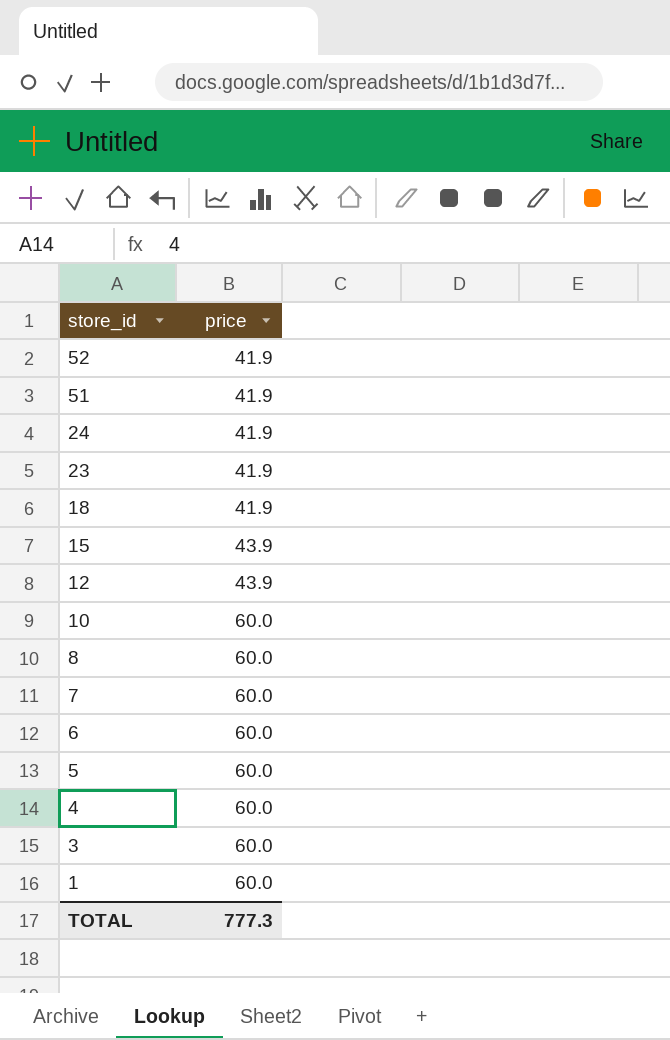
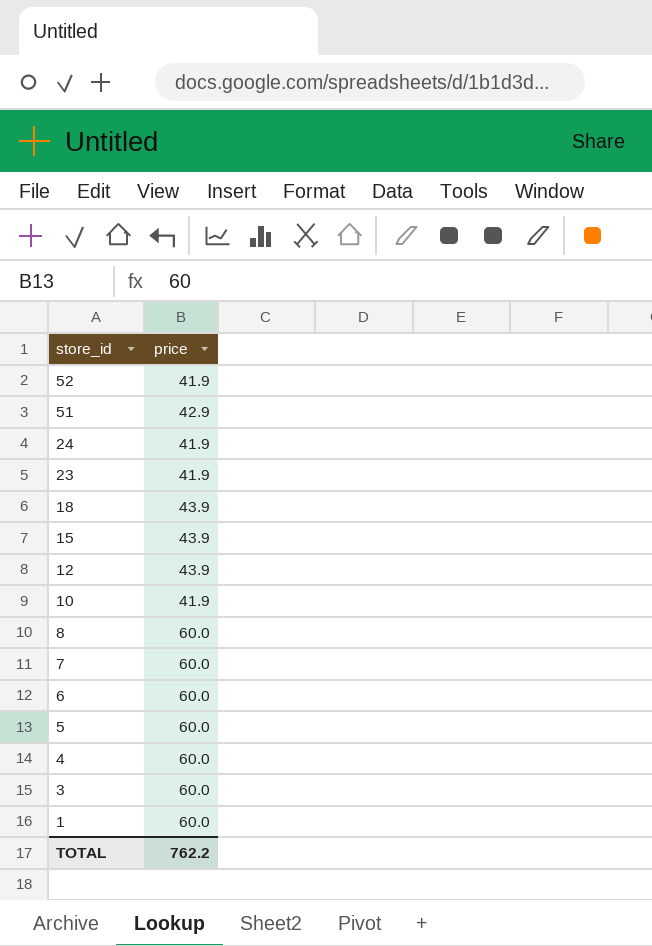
51 | price: 41.9 -> 42.9
18 | price: 41.9 -> 43.9
10 | price: 60.0 -> 41.9
TOTAL | price: 777.3 -> 762.2

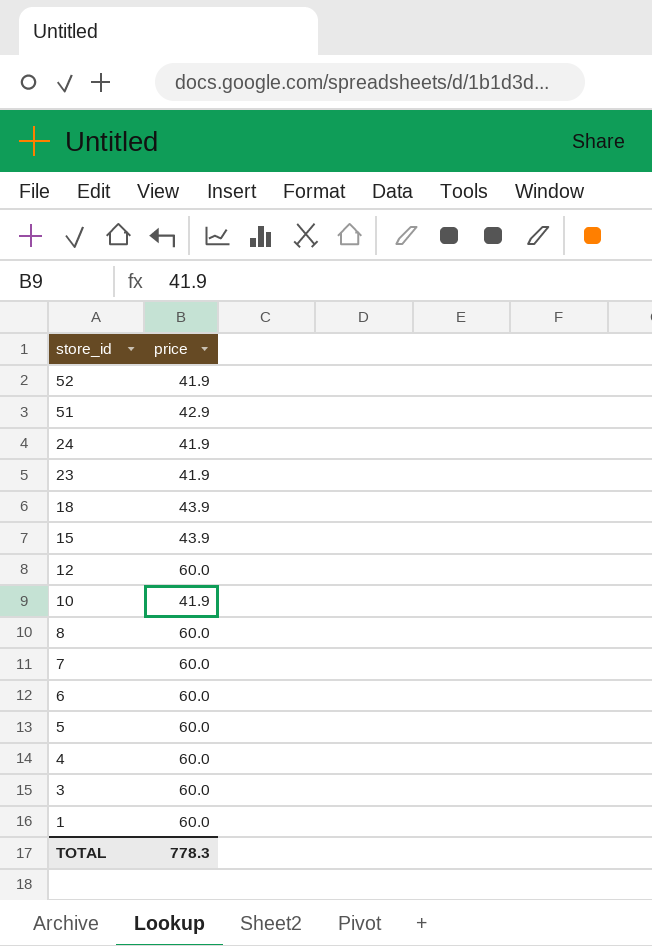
12 | price: 43.9 -> 60.0
TOTAL | price: 762.2 -> 778.3

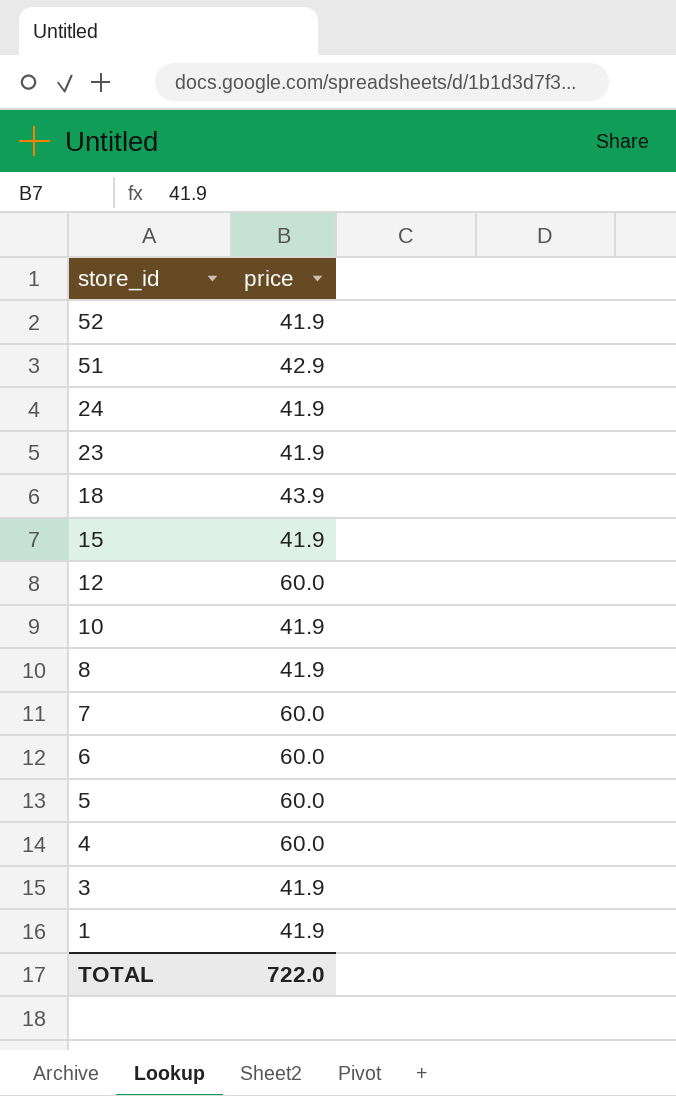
15 | price: 43.9 -> 41.9
8 | price: 60.0 -> 41.9
3 | price: 60.0 -> 41.9
1 | price: 60.0 -> 41.9
TOTAL | price: 778.3 -> 722.0

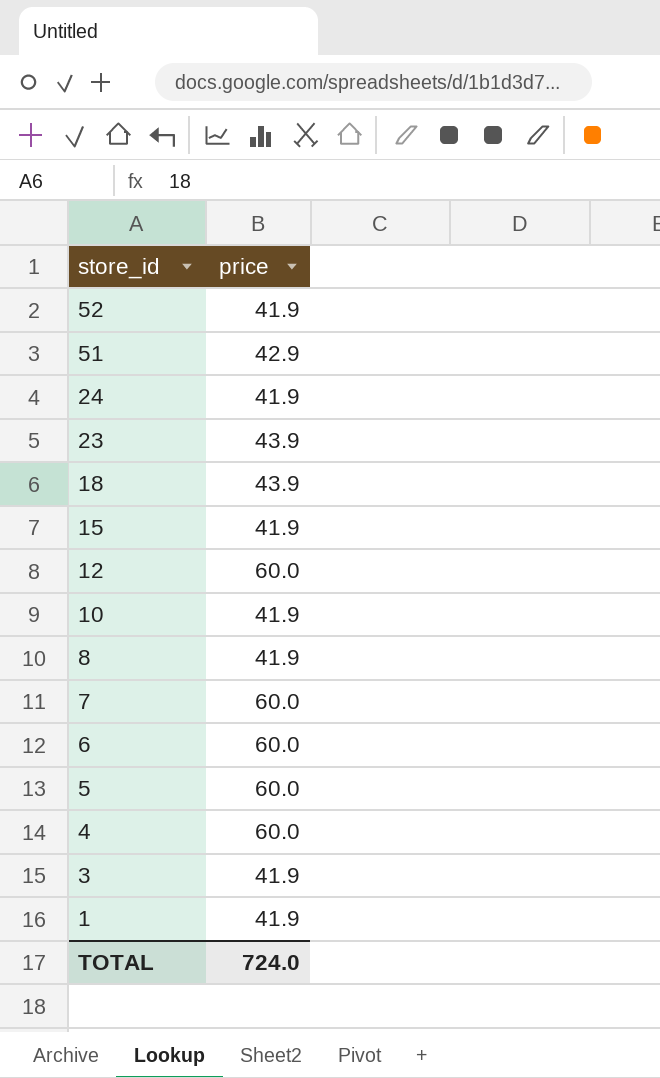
23 | price: 41.9 -> 43.9
TOTAL | price: 722.0 -> 724.0

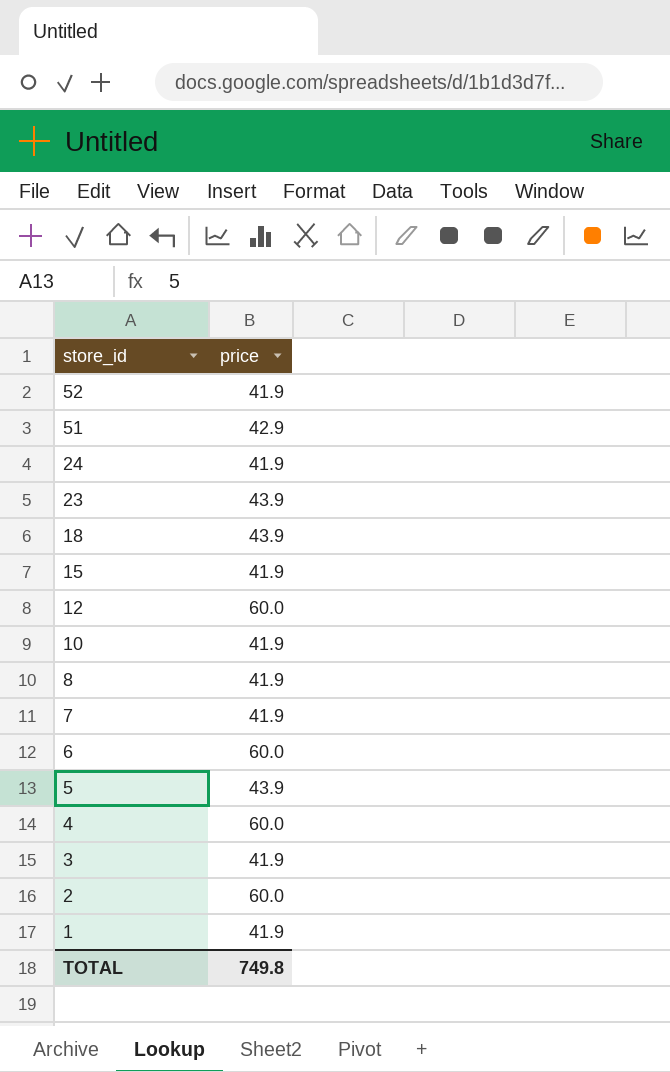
7 | price: 60.0 -> 41.9
5 | price: 60.0 -> 43.9
row 2: none -> 60.0
TOTAL | price: 724.0 -> 749.8

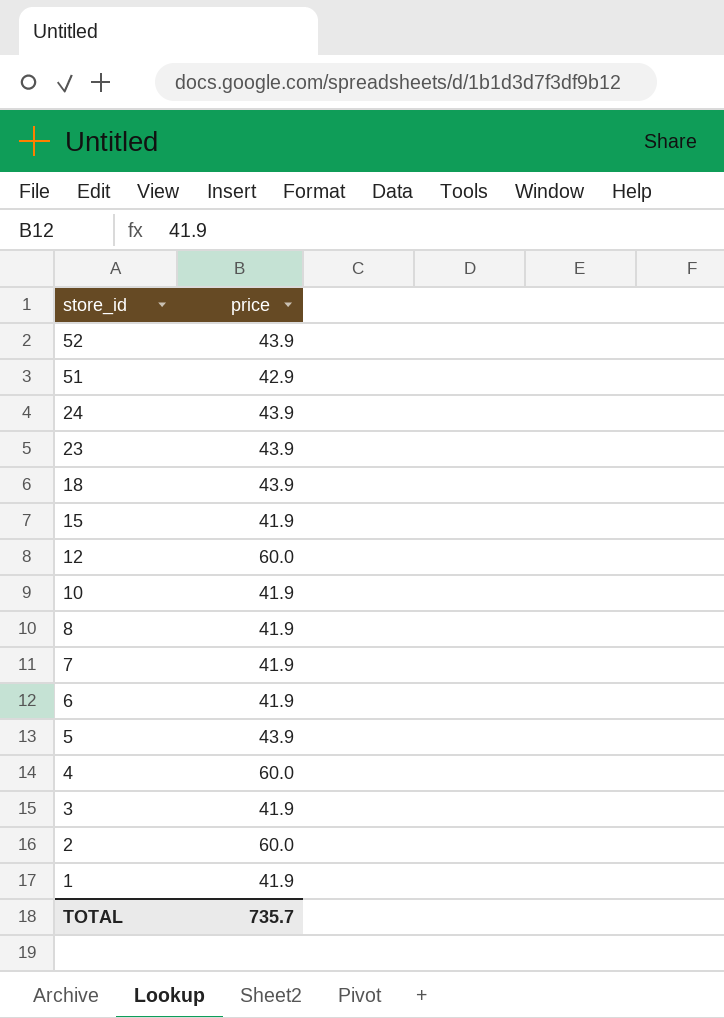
52 | price: 41.9 -> 43.9
24 | price: 41.9 -> 43.9
6 | price: 60.0 -> 41.9
TOTAL | price: 749.8 -> 735.7

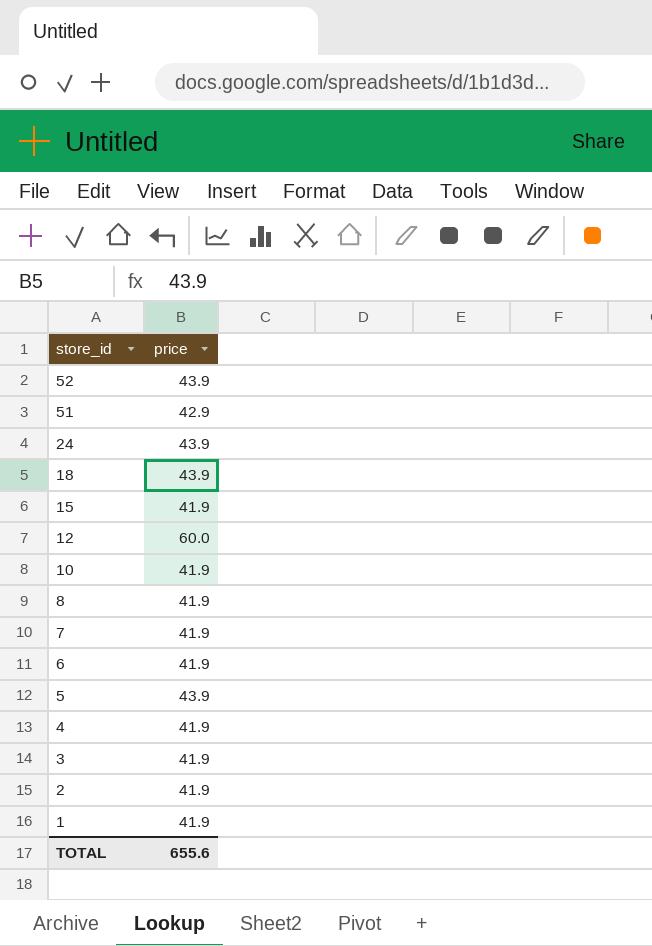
row 23: 43.9 -> none
4 | price: 60.0 -> 41.9
2 | price: 60.0 -> 41.9
TOTAL | price: 735.7 -> 655.6

